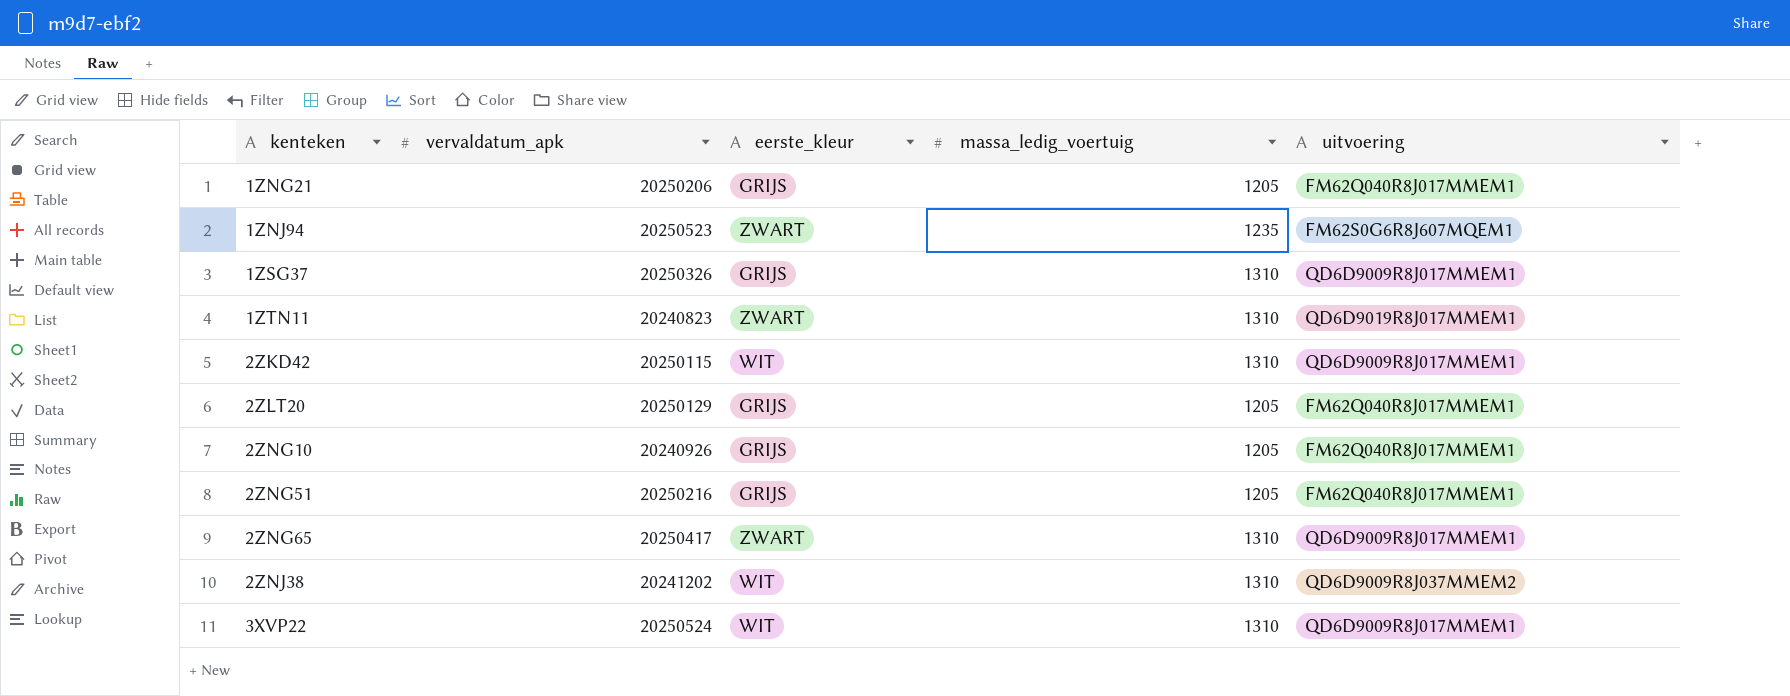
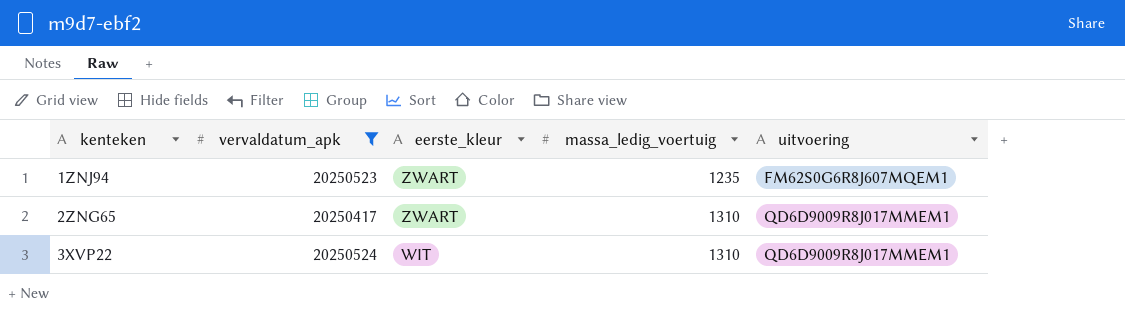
filter: none -> vervaldatum_apk >= 20250417

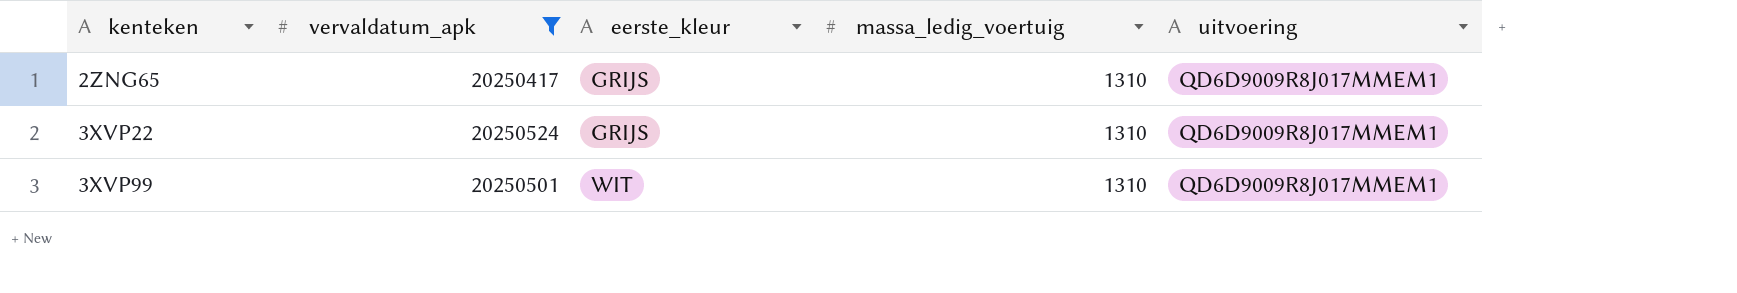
row 1ZNJ94: 20250523 | ZWART | 1235 | FM62S0G6R8J607MQEM1 -> none
2ZNG65 | eerste_kleur: ZWART -> GRIJS
3XVP22 | eerste_kleur: WIT -> GRIJS
row 3XVP99: none -> 20250501 | WIT | 1310 | QD6D9009R8J017MMEM1

